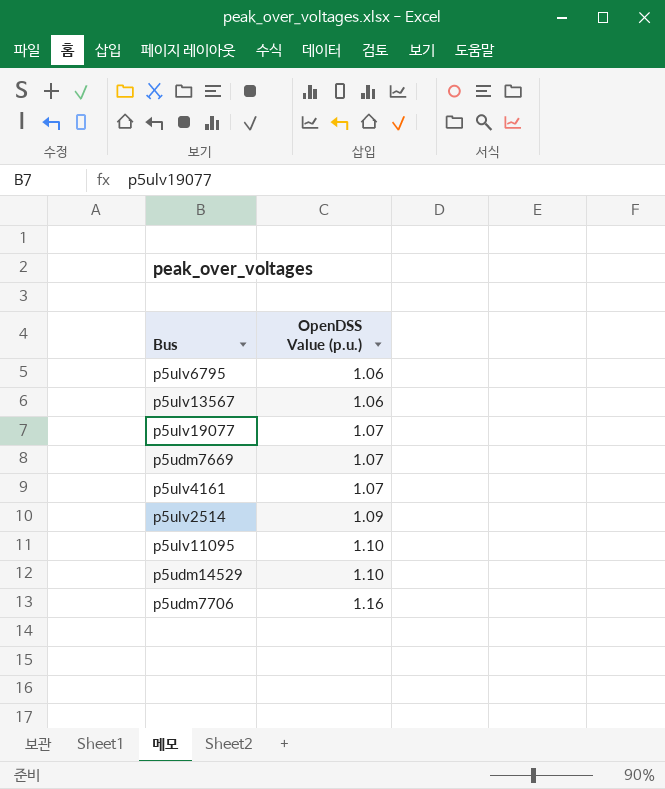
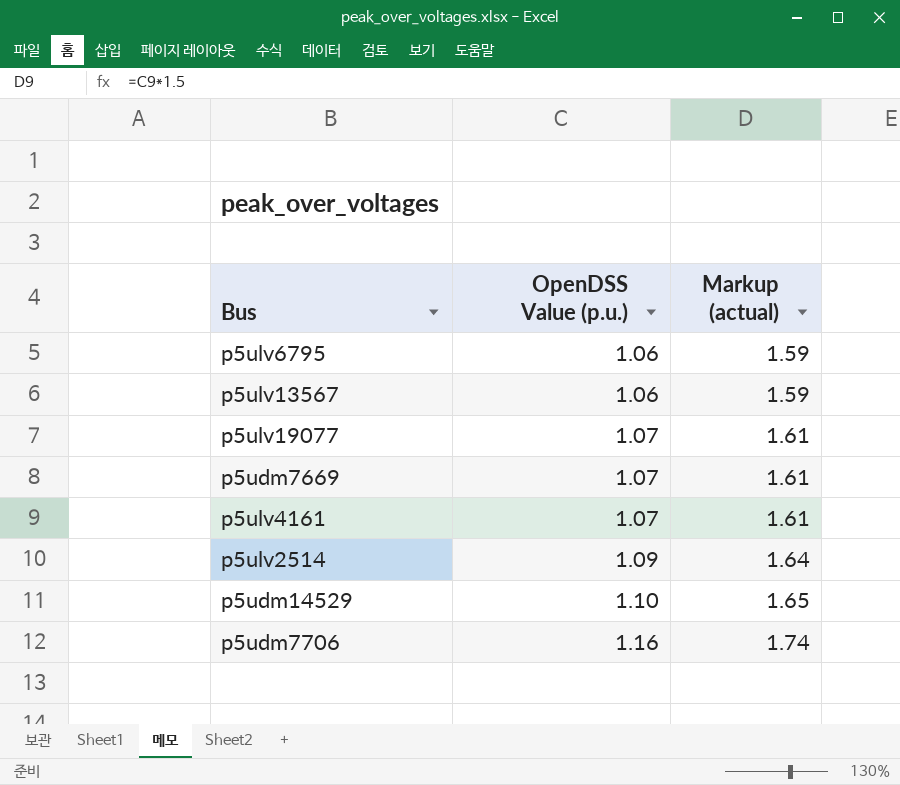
column Markup (actual) | formula: none -> [OpenDSS Value (p.u.)] * 1.5
row p5ulv11095: 1.10 -> none

